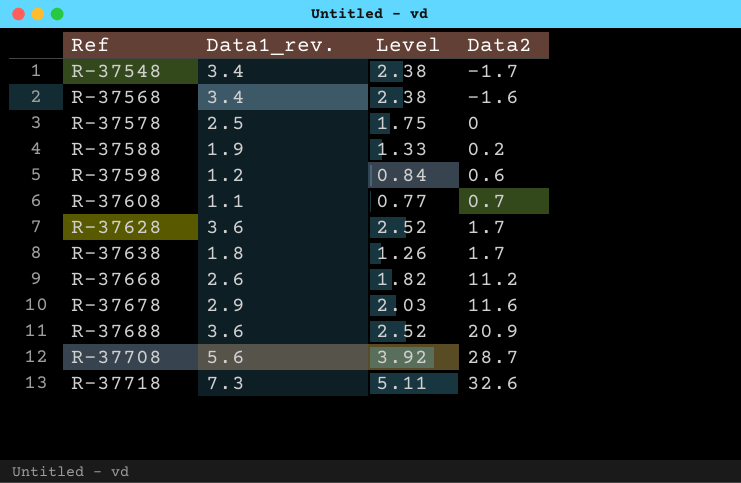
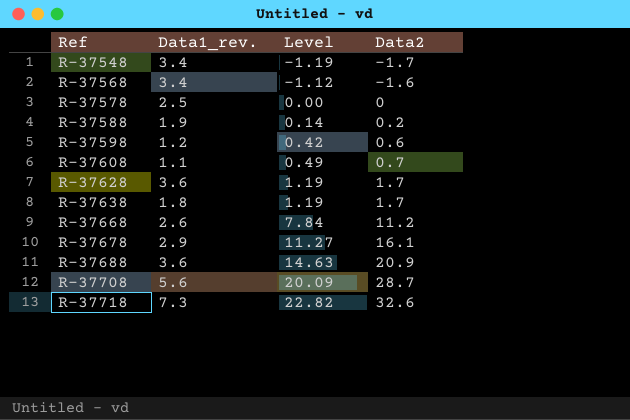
column Level | formula: [Data1_rev.] * 0.7 -> [Data2] * 0.7
R-37678 | Data2: 11.6 -> 16.1

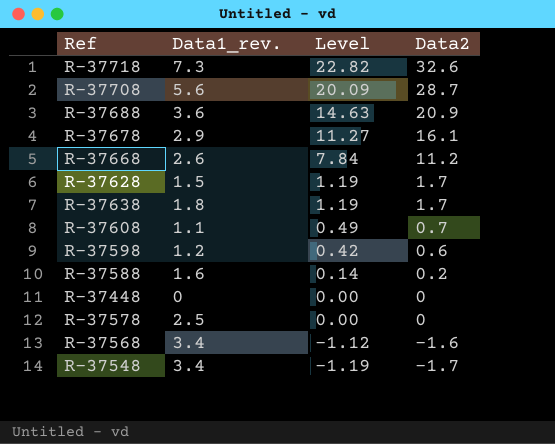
row order: Ref ascending -> Level descending
R-37628 | Data1_rev.: 3.6 -> 1.5
R-37588 | Data1_rev.: 1.9 -> 1.6
row R-37448: none -> 0 | 0.00 | 0

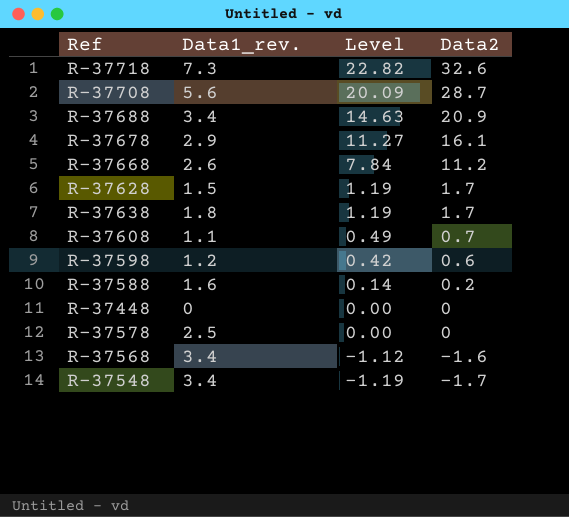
R-37688 | Data1_rev.: 3.6 -> 3.4

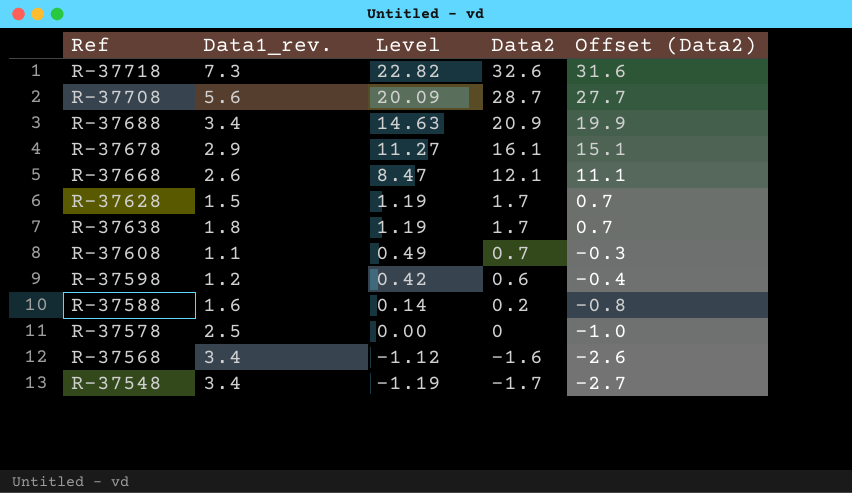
column Offset (Data2) | formula: none -> [Data2] - 1
row R-37448: 0 | 0.00 | 0 -> none
R-37668 | Level: 7.84 -> 8.47
R-37668 | Data2: 11.2 -> 12.1

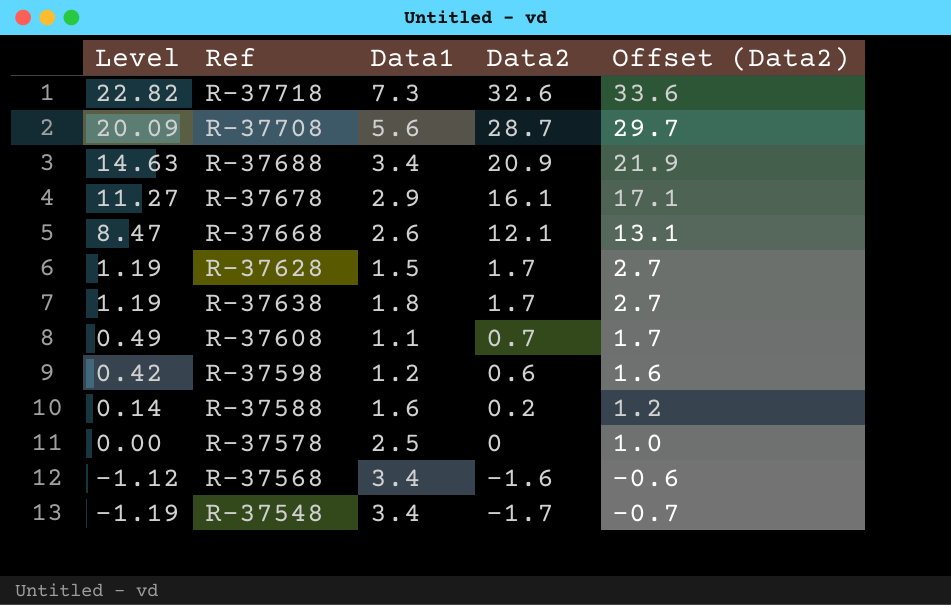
column Level | position: 3 -> 1
column name: Data1_rev. -> Data1
column Offset (Data2) | formula: [Data2] - 1 -> [Data2] + 1

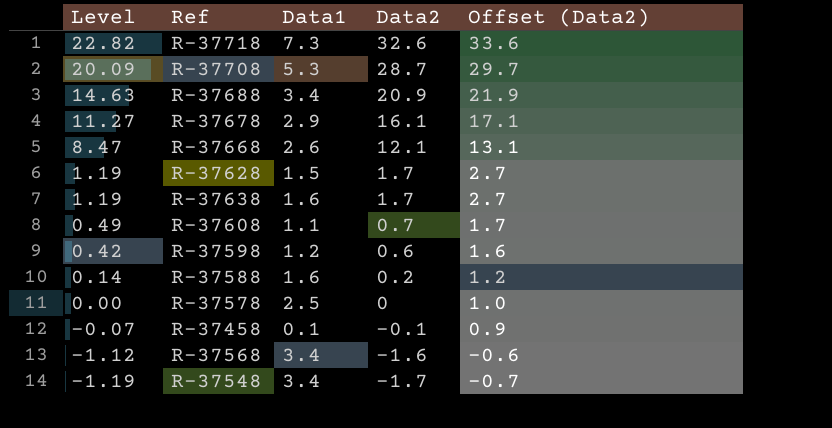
R-37708 | Data1: 5.6 -> 5.3
R-37638 | Data1: 1.8 -> 1.6
row R-37458: none -> -0.07 | 0.1 | -0.1 | 0.9

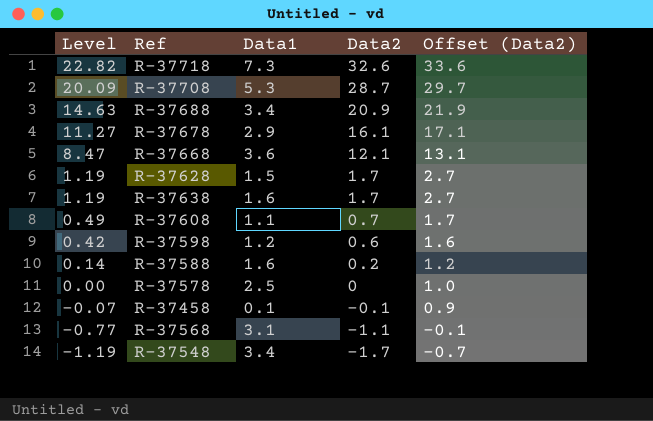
R-37668 | Data1: 2.6 -> 3.6
R-37568 | Level: -1.12 -> -0.77
R-37568 | Data1: 3.4 -> 3.1
R-37568 | Data2: -1.6 -> -1.1
R-37568 | Offset (Data2): -0.6 -> -0.1

